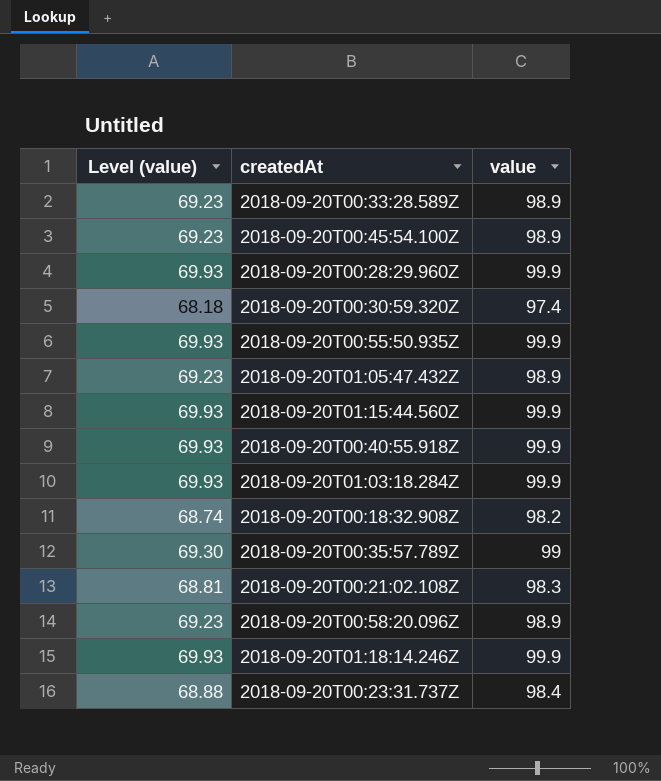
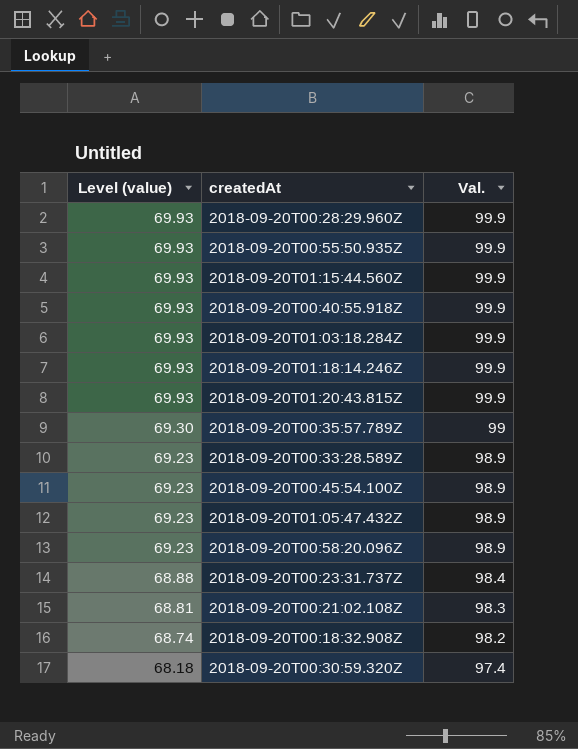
row order: none -> Level (value) descending
column name: value -> Val.
row 2018-09-20T01:20:43.815Z: none -> 69.93 | 99.9

